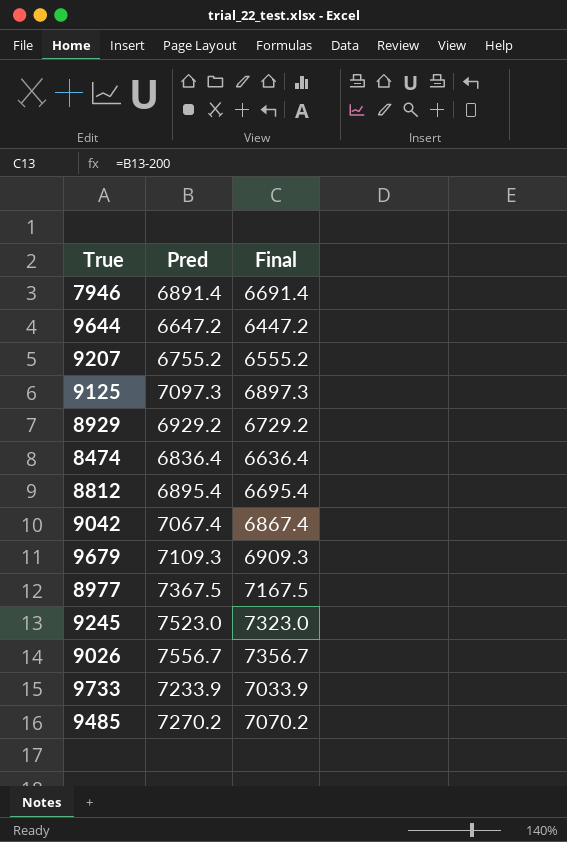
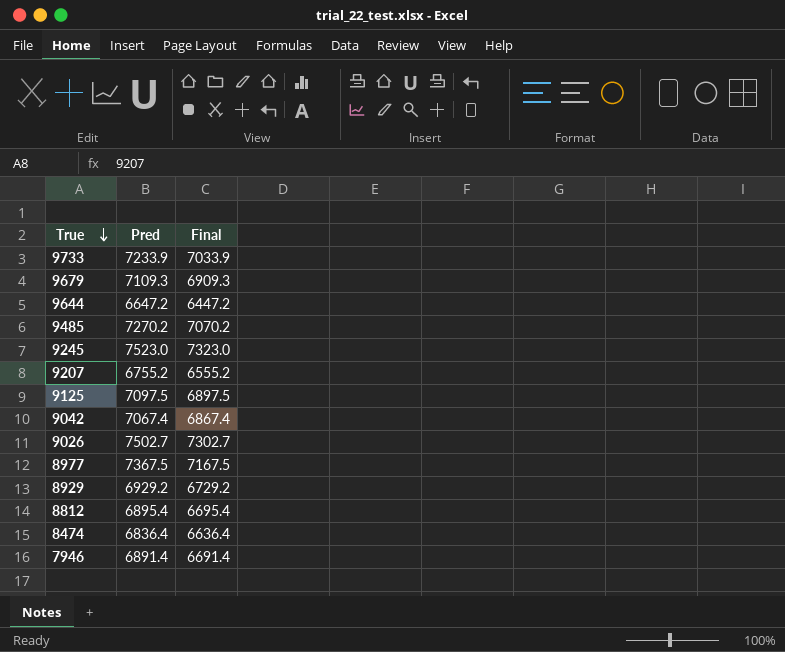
row order: none -> True descending
9125 | Pred: 7097.3 -> 7097.5
9125 | Final: 6897.3 -> 6897.5
9026 | Pred: 7556.7 -> 7502.7
9026 | Final: 7356.7 -> 7302.7

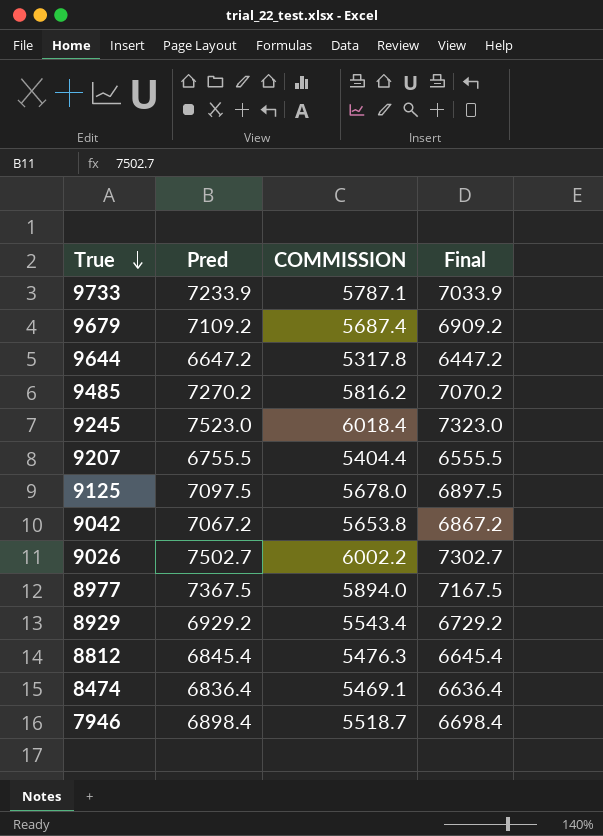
column COMMISSION | formula: none -> [Pred] * 0.8
9679 | Pred: 7109.3 -> 7109.2
9679 | Final: 6909.3 -> 6909.2
9207 | Pred: 6755.2 -> 6755.5
9207 | Final: 6555.2 -> 6555.5
9042 | Pred: 7067.4 -> 7067.2
9042 | Final: 6867.4 -> 6867.2
8812 | Pred: 6895.4 -> 6845.4
8812 | Final: 6695.4 -> 6645.4
7946 | Pred: 6891.4 -> 6898.4
7946 | Final: 6691.4 -> 6698.4

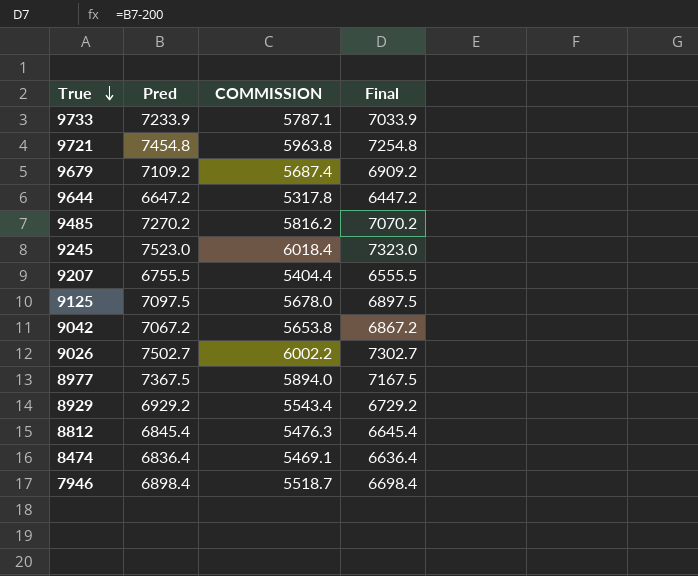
row 9721: none -> 7454.8 | 5963.8 | 7254.8

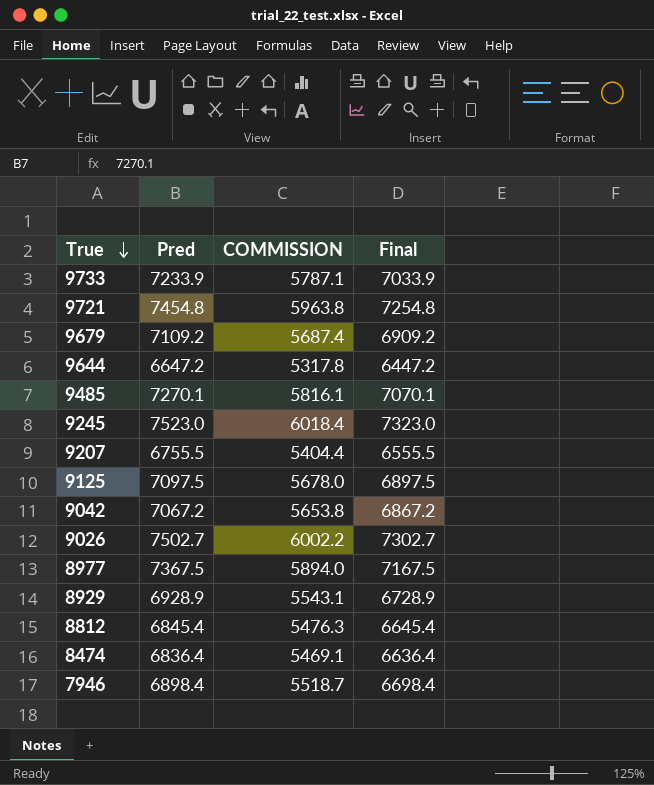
9485 | Pred: 7270.2 -> 7270.1
9485 | COMMISSION: 5816.2 -> 5816.1
9485 | Final: 7070.2 -> 7070.1
8929 | Pred: 6929.2 -> 6928.9
8929 | COMMISSION: 5543.4 -> 5543.1
8929 | Final: 6729.2 -> 6728.9

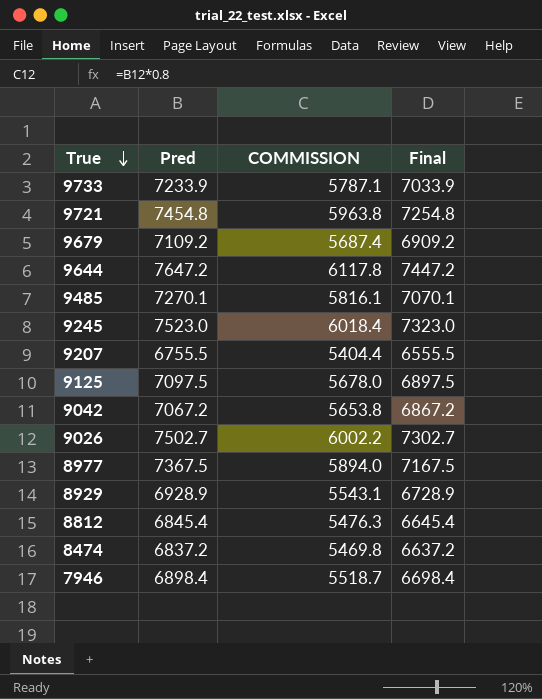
9644 | Pred: 6647.2 -> 7647.2
9644 | COMMISSION: 5317.8 -> 6117.8
9644 | Final: 6447.2 -> 7447.2
8474 | Pred: 6836.4 -> 6837.2
8474 | COMMISSION: 5469.1 -> 5469.8
8474 | Final: 6636.4 -> 6637.2

